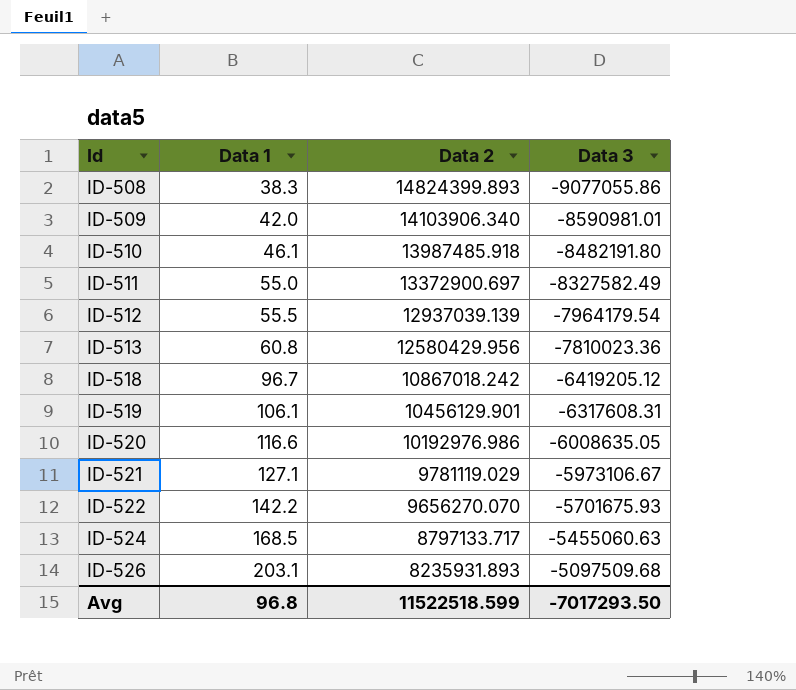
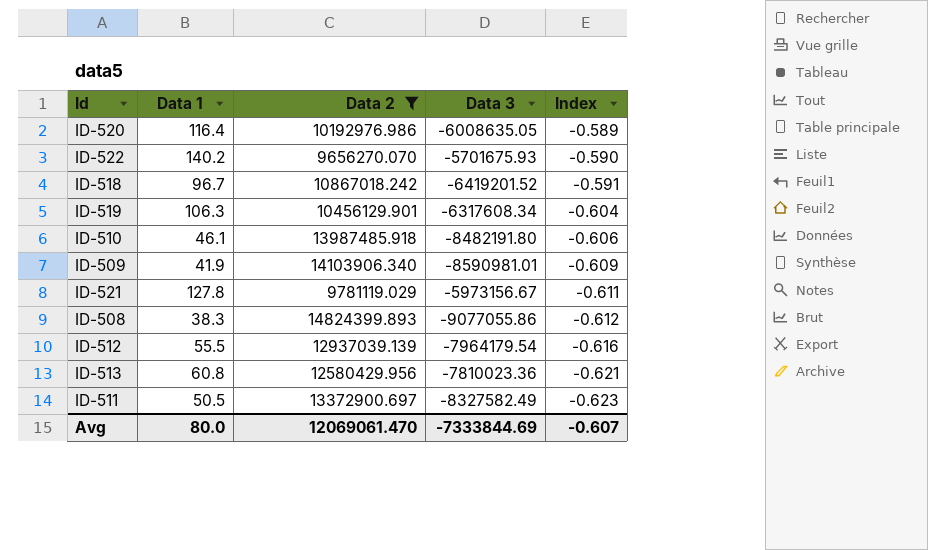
filter: none -> Data 2 >= 9656270.070
row order: Id ascending -> Index descending
column Index | formula: none -> [Data 3] / [Data 2]
ID-520 | Data 1: 116.6 -> 116.4
ID-522 | Data 1: 142.2 -> 140.2
ID-518 | Data 3: -6419205.12 -> -6419201.52
ID-519 | Data 1: 106.1 -> 106.3
ID-519 | Data 3: -6317608.31 -> -6317608.34
ID-509 | Data 1: 42.0 -> 41.9
ID-521 | Data 1: 127.1 -> 127.8
ID-521 | Data 3: -5973106.67 -> -5973156.67
ID-511 | Data 1: 55.0 -> 50.5
Avg | Data 1: 96.8 -> 80.0
Avg | Data 2: 11522518.599 -> 12069061.470
Avg | Data 3: -7017293.50 -> -7333844.69

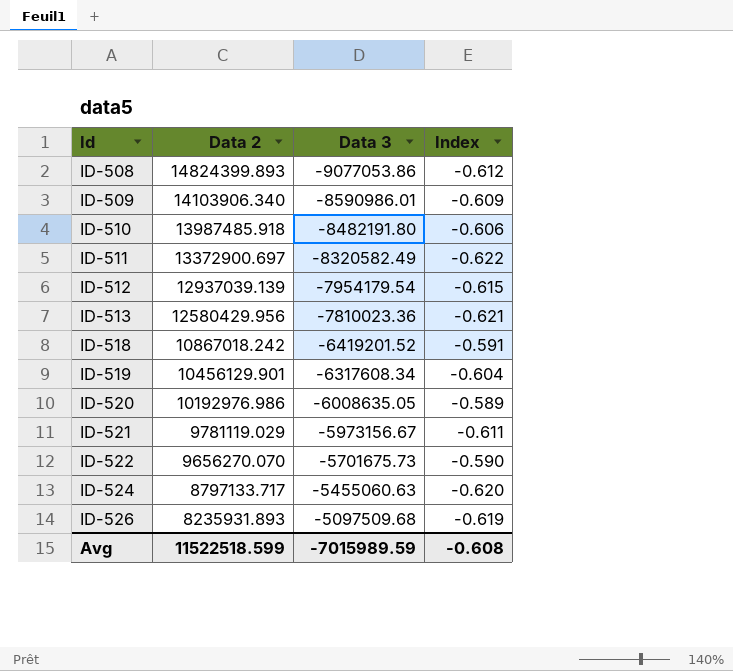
filter: Data 2 >= 9656270.070 -> none
row order: Index descending -> Id ascending
column Data 1 | position: 2 -> none
ID-508 | Data 3: -9077055.86 -> -9077053.86
ID-509 | Data 3: -8590981.01 -> -8590986.01
ID-511 | Data 3: -8327582.49 -> -8320582.49
ID-511 | Index: -0.623 -> -0.622
ID-512 | Data 3: -7964179.54 -> -7954179.54
ID-512 | Index: -0.616 -> -0.615
ID-522 | Data 3: -5701675.93 -> -5701675.73
Avg | Data 2: 12069061.470 -> 11522518.599
Avg | Data 3: -7333844.69 -> -7015989.59
Avg | Index: -0.607 -> -0.608

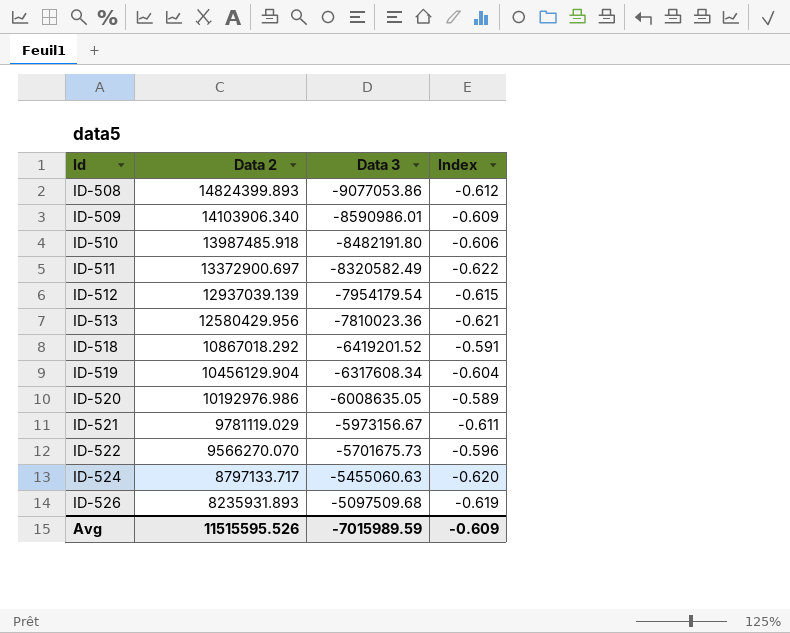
ID-518 | Data 2: 10867018.242 -> 10867018.292
ID-519 | Data 2: 10456129.901 -> 10456129.904
ID-522 | Data 2: 9656270.070 -> 9566270.070
ID-522 | Index: -0.590 -> -0.596
Avg | Data 2: 11522518.599 -> 11515595.526
Avg | Index: -0.608 -> -0.609

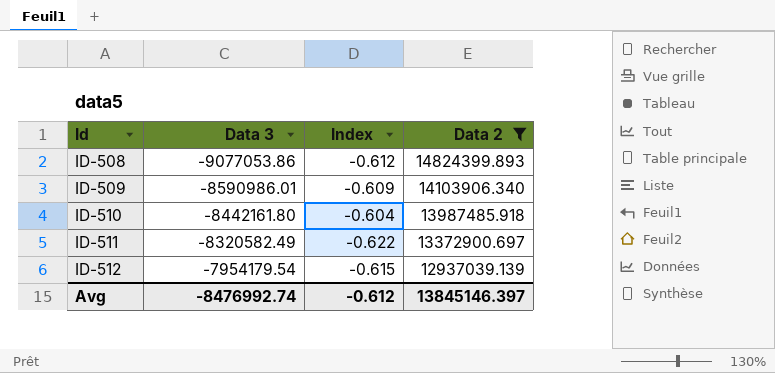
filter: none -> Data 2 >= 12937039.139
column Data 2 | position: 2 -> 4
ID-510 | Data 3: -8482191.80 -> -8442161.80
ID-510 | Index: -0.606 -> -0.604
Avg | Data 3: -7015989.59 -> -8476992.74
Avg | Index: -0.609 -> -0.612
Avg | Data 2: 11515595.526 -> 13845146.397

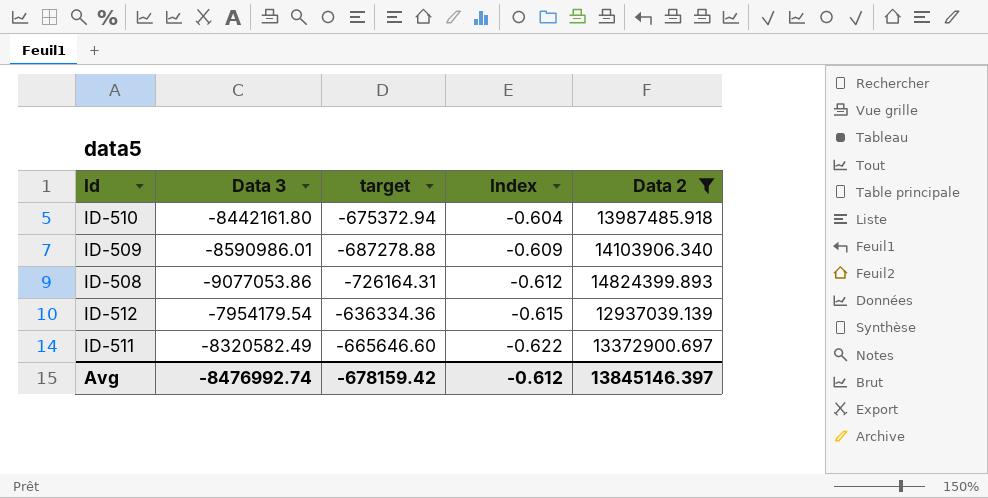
row order: Id ascending -> Index descending
column target | formula: none -> [Data 3] * 0.08

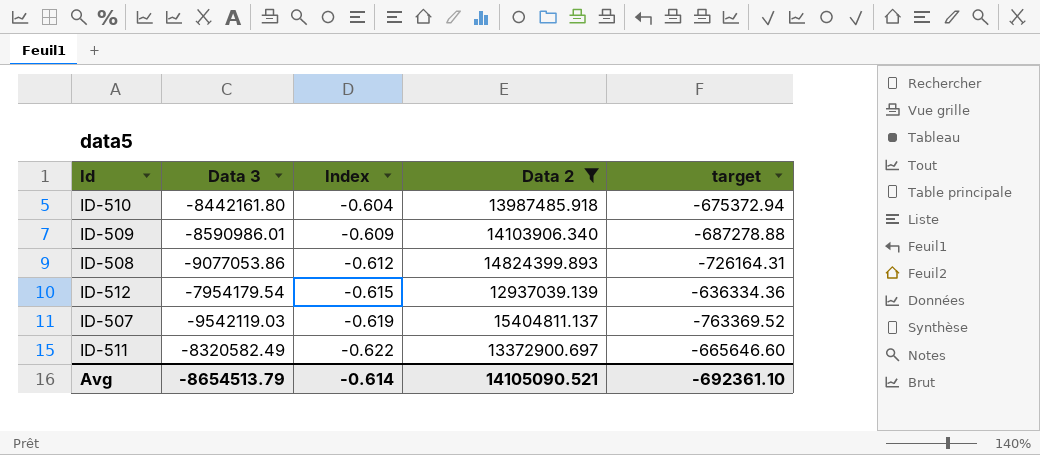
column target | position: 3 -> 5
row ID-507: none -> -9542119.03 | -0.619 | 15404811.137 | -763369.52
Avg | Data 3: -8476992.74 -> -8654513.79
Avg | Index: -0.612 -> -0.614
Avg | Data 2: 13845146.397 -> 14105090.521
Avg | target: -678159.42 -> -692361.10

